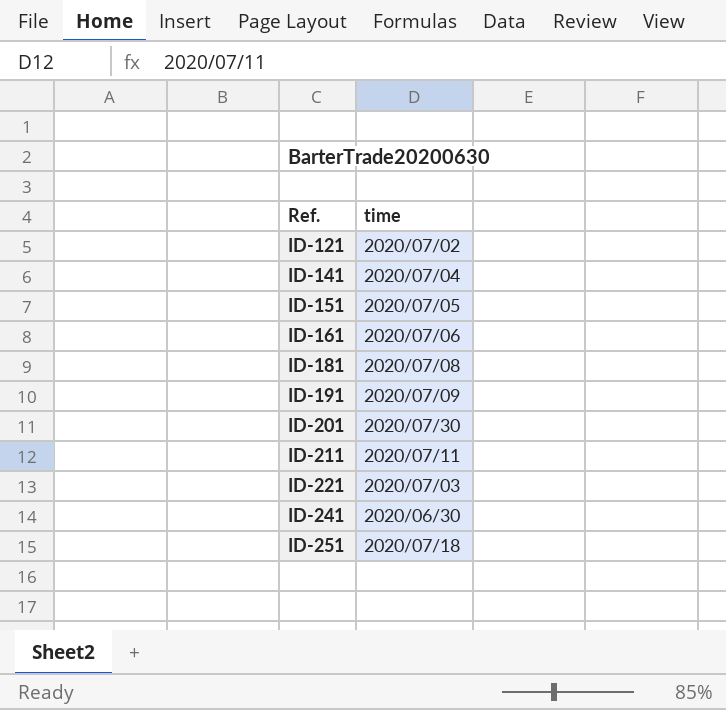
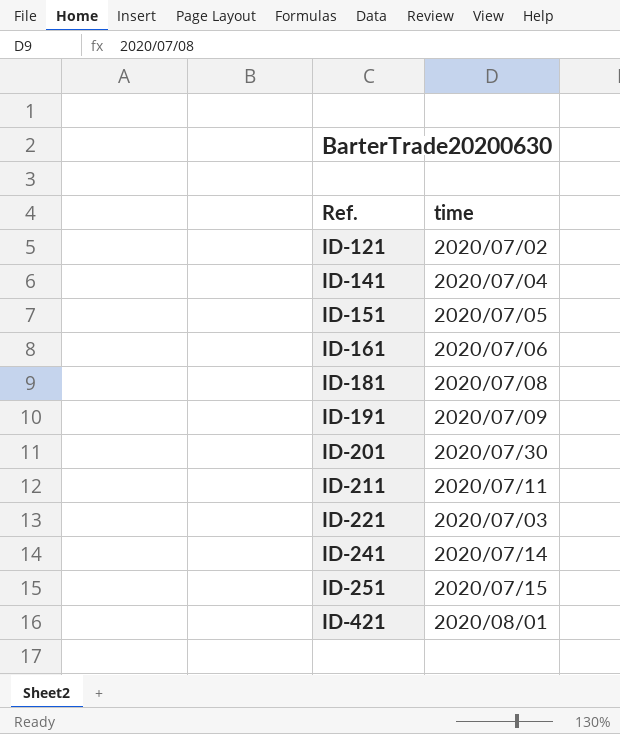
ID-241 | time: 2020/06/30 -> 2020/07/14
ID-251 | time: 2020/07/18 -> 2020/07/15
row ID-421: none -> 2020/08/01

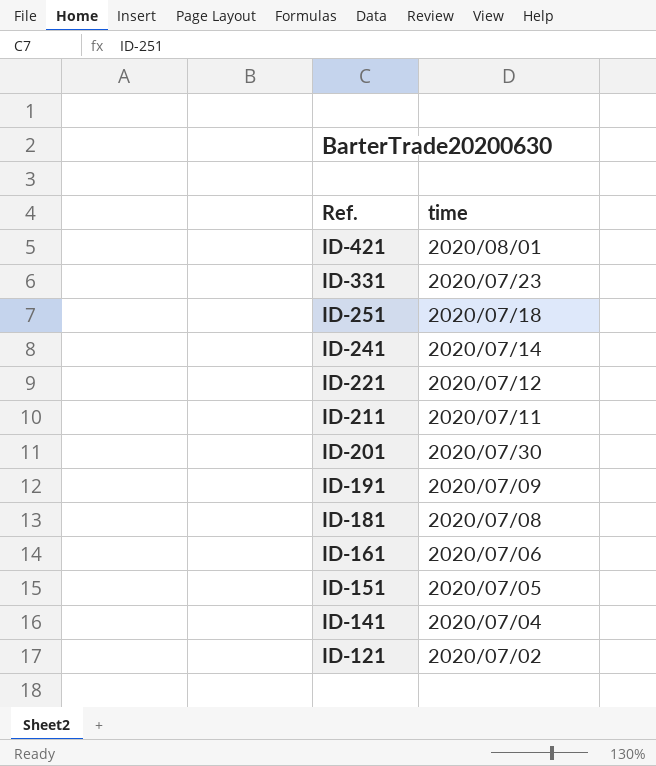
row order: Ref. ascending -> Ref. descending
row ID-331: none -> 2020/07/23
ID-251 | time: 2020/07/15 -> 2020/07/18
ID-221 | time: 2020/07/03 -> 2020/07/12

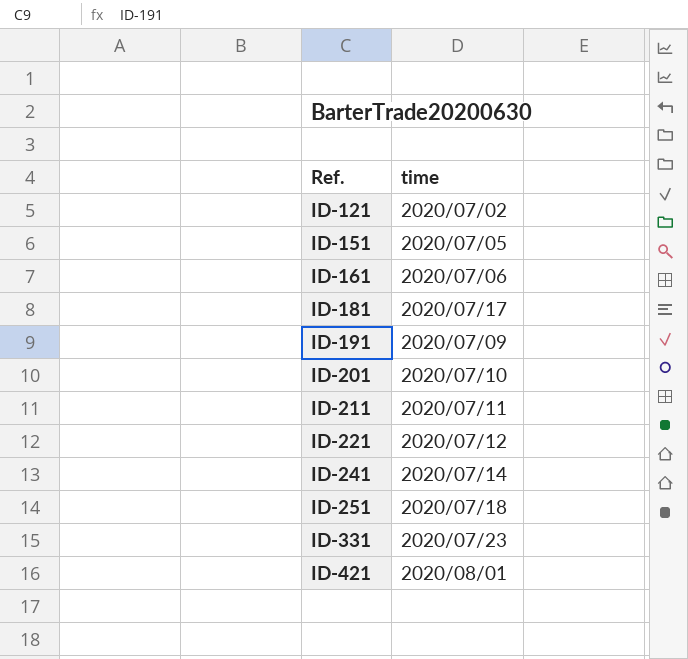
row order: Ref. descending -> Ref. ascending
row ID-141: 2020/07/04 -> none
ID-181 | time: 2020/07/08 -> 2020/07/17
ID-201 | time: 2020/07/30 -> 2020/07/10

